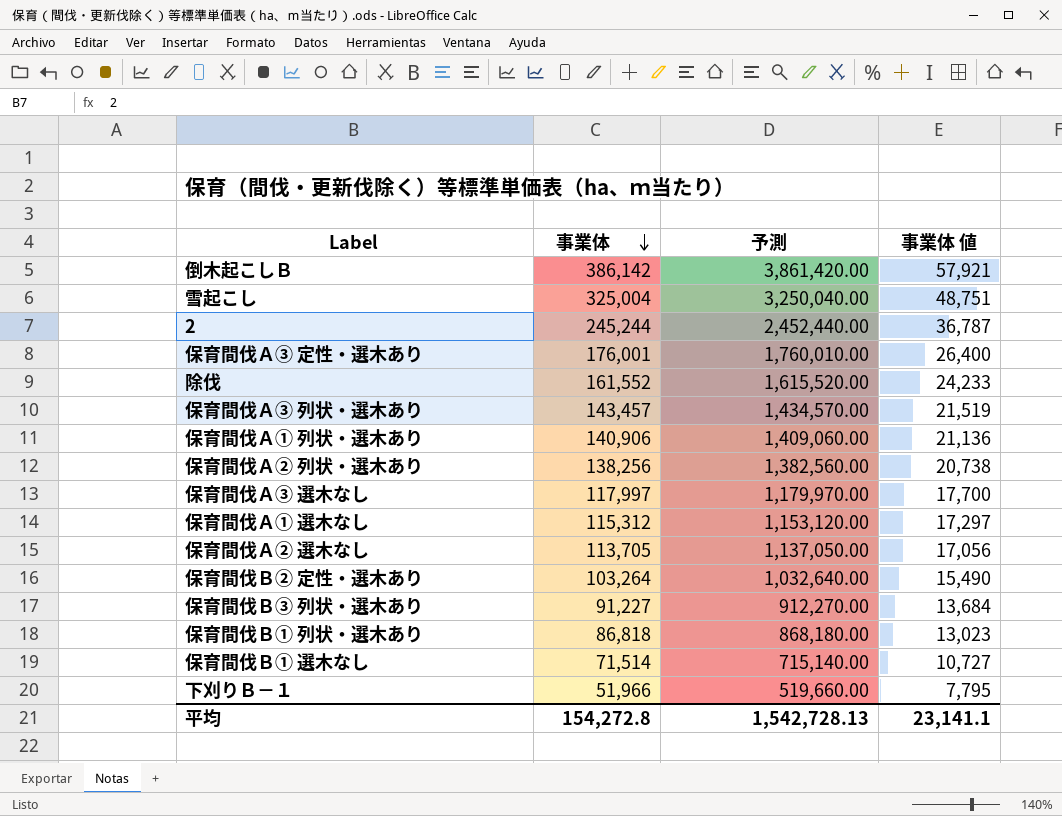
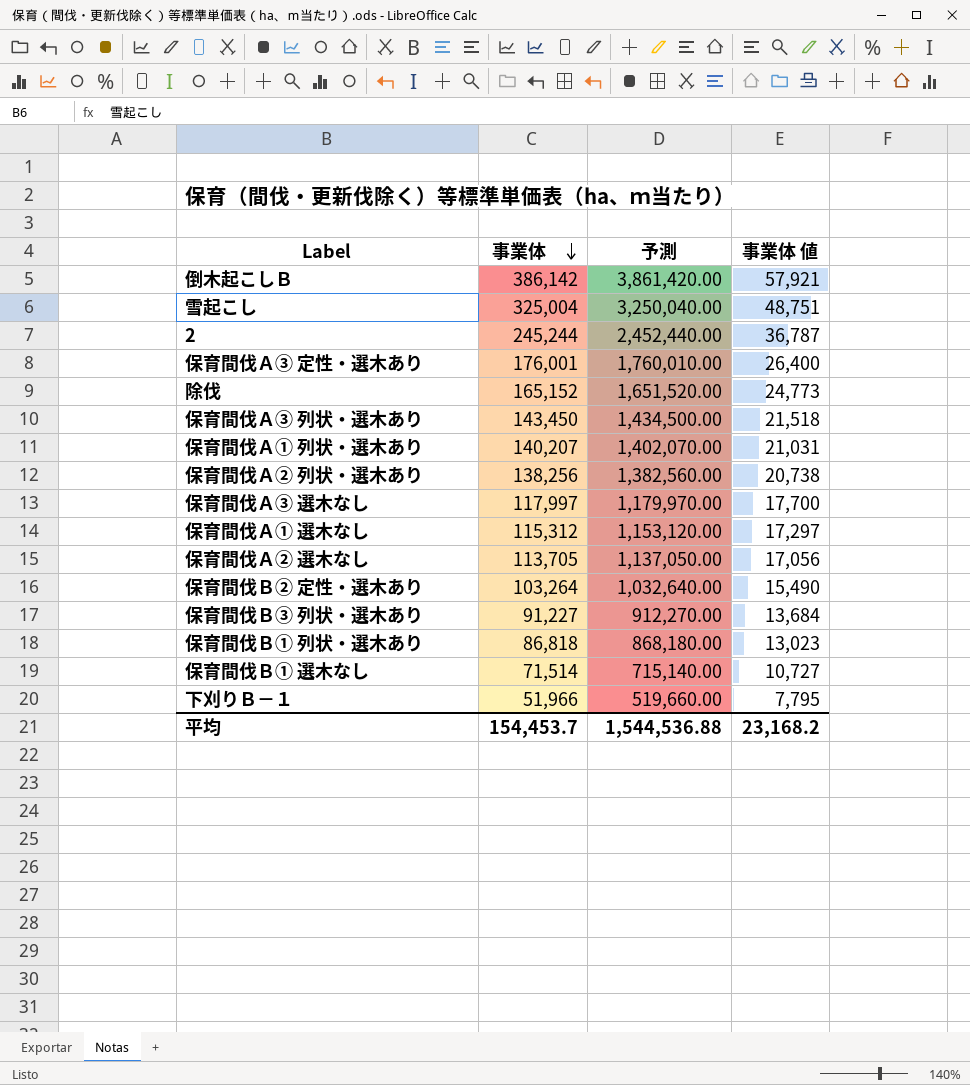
除伐 | 事業体: 161,552 -> 165,152
除伐 | 予測: 1,615,520.00 -> 1,651,520.00
除伐 | 事業体 値: 24,233 -> 24,773
保育間伐Ａ③ 列状・選木あり | 事業体: 143,457 -> 143,450
保育間伐Ａ③ 列状・選木あり | 予測: 1,434,570.00 -> 1,434,500.00
保育間伐Ａ③ 列状・選木あり | 事業体 値: 21,519 -> 21,518
保育間伐Ａ① 列状・選木あり | 事業体: 140,906 -> 140,207
保育間伐Ａ① 列状・選木あり | 予測: 1,409,060.00 -> 1,402,070.00
保育間伐Ａ① 列状・選木あり | 事業体 値: 21,136 -> 21,031
平均 | 事業体: 154,272.8 -> 154,453.7
平均 | 予測: 1,542,728.13 -> 1,544,536.88
平均 | 事業体 値: 23,141.1 -> 23,168.2

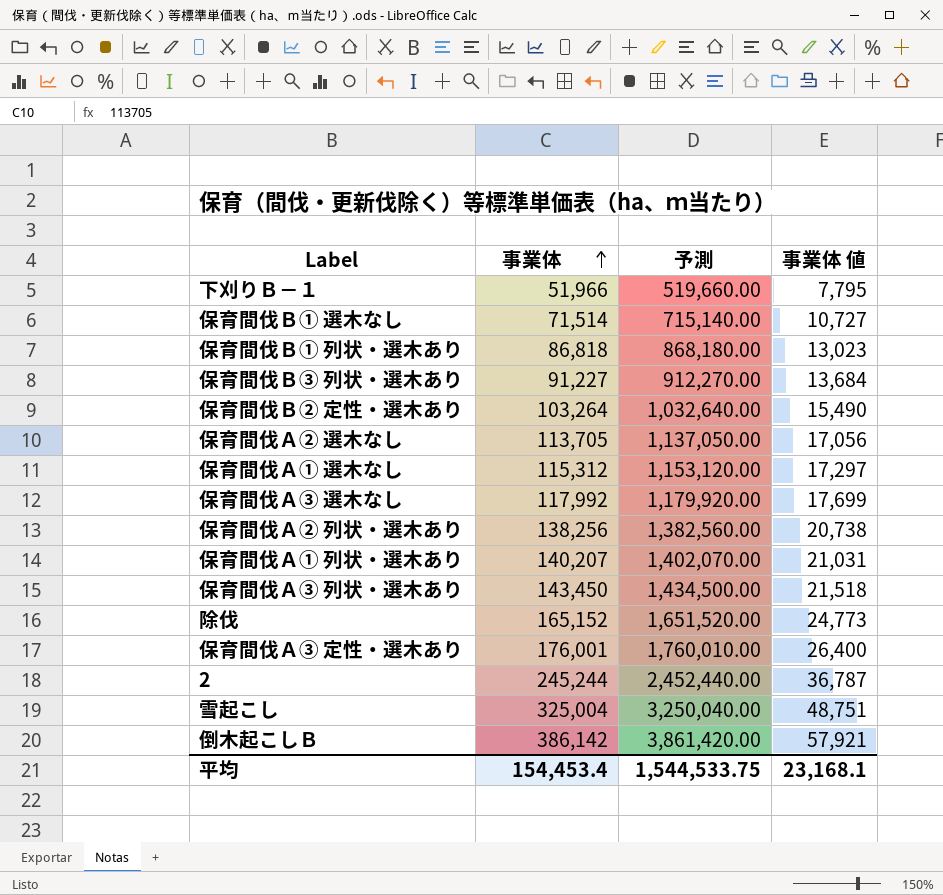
row order: 事業体 descending -> 事業体 ascending
保育間伐Ａ③ 選木なし | 事業体: 117,997 -> 117,992
保育間伐Ａ③ 選木なし | 予測: 1,179,970.00 -> 1,179,920.00
保育間伐Ａ③ 選木なし | 事業体 値: 17,700 -> 17,699
平均 | 事業体: 154,453.7 -> 154,453.4
平均 | 予測: 1,544,536.88 -> 1,544,533.75
平均 | 事業体 値: 23,168.2 -> 23,168.1

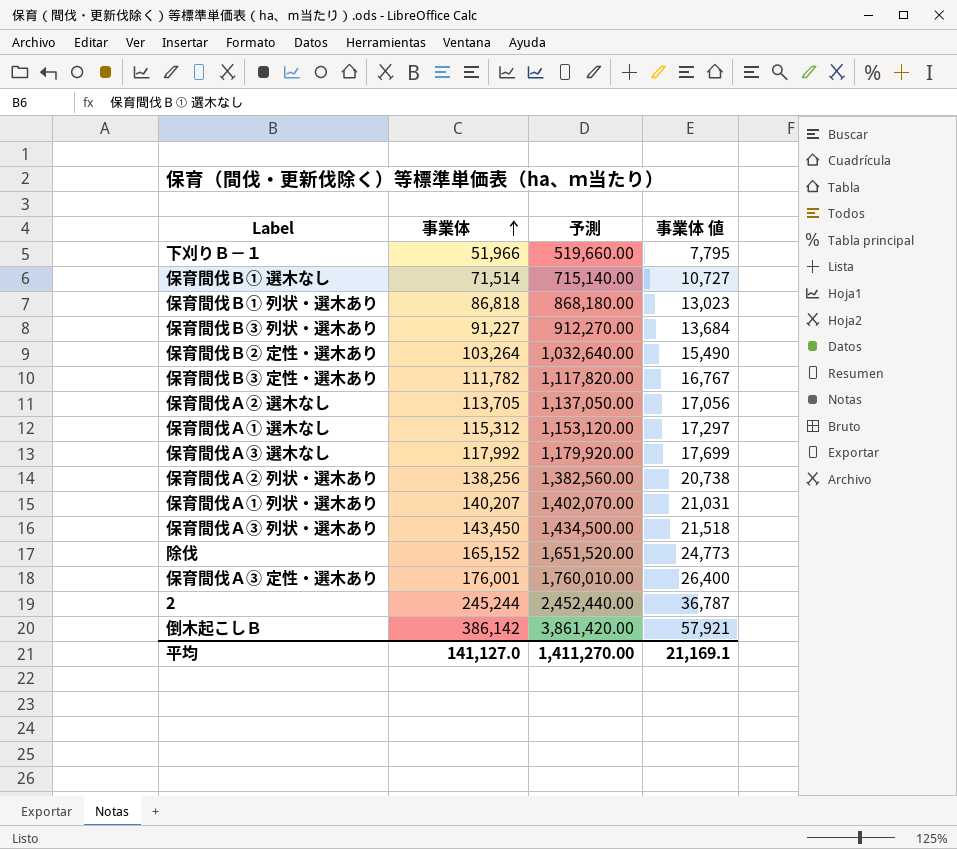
row 雪起こし: 325,004 | 3,250,040.00 | 48,751 -> none
row 保育間伐Ｂ③ 定性・選木あり: none -> 111,782 | 1,117,820.00 | 16,767
平均 | 事業体: 154,453.4 -> 141,127.0
平均 | 予測: 1,544,533.75 -> 1,411,270.00
平均 | 事業体 値: 23,168.1 -> 21,169.1

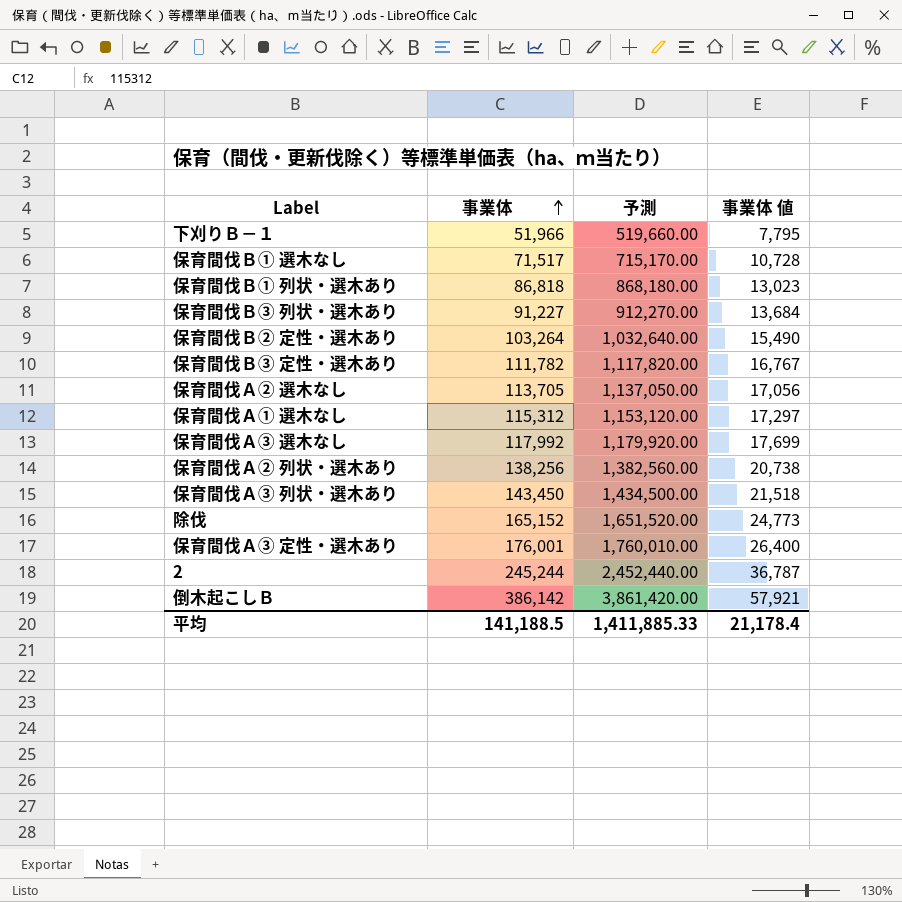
row 保育間伐Ａ① 列状・選木あり: 140,207 | 1,402,070.00 | 21,031 -> none
保育間伐Ｂ① 選木なし | 事業体: 71,514 -> 71,517
保育間伐Ｂ① 選木なし | 予測: 715,140.00 -> 715,170.00
保育間伐Ｂ① 選木なし | 事業体 値: 10,727 -> 10,728
平均 | 事業体: 141,127.0 -> 141,188.5
平均 | 予測: 1,411,270.00 -> 1,411,885.33
平均 | 事業体 値: 21,169.1 -> 21,178.4

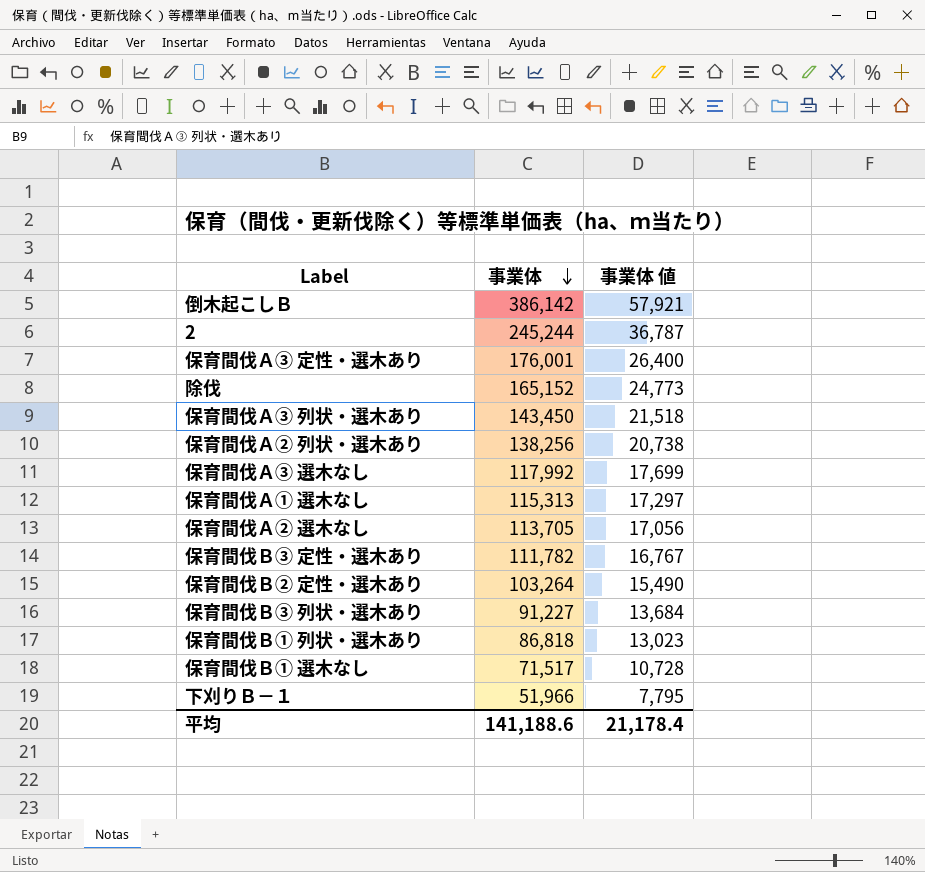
row order: 事業体 ascending -> 事業体 descending
column 予測 | formula: [事業体] * 10 -> none
保育間伐Ａ① 選木なし | 事業体: 115,312 -> 115,313
平均 | 事業体: 141,188.5 -> 141,188.6

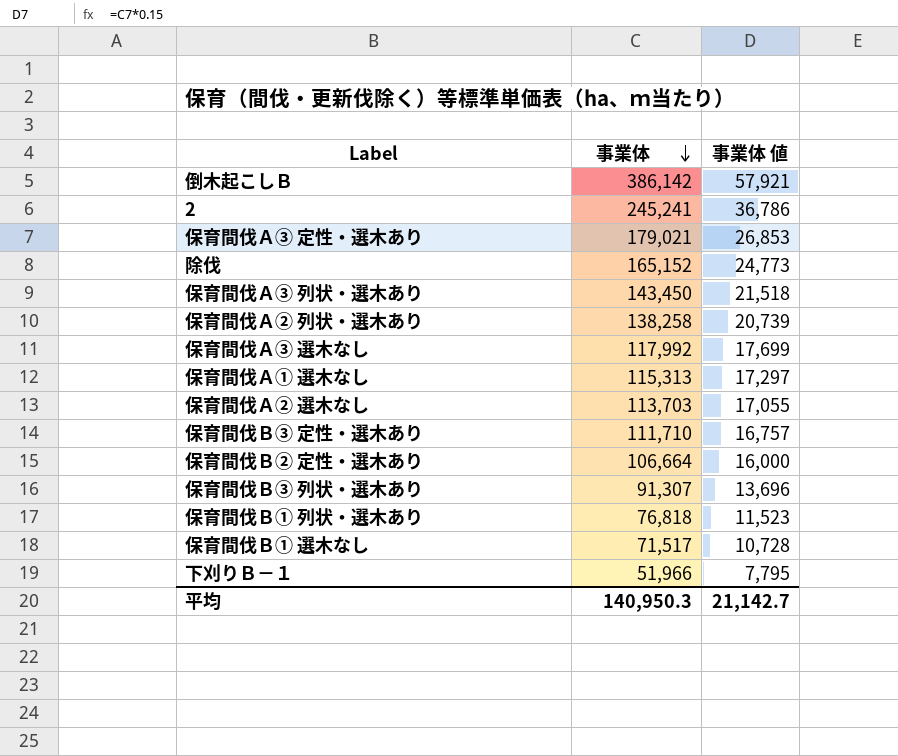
2 | 事業体: 245,244 -> 245,241
2 | 事業体 値: 36,787 -> 36,786
保育間伐Ａ③ 定性・選木あり | 事業体: 176,001 -> 179,021
保育間伐Ａ③ 定性・選木あり | 事業体 値: 26,400 -> 26,853
保育間伐Ａ② 列状・選木あり | 事業体: 138,256 -> 138,258
保育間伐Ａ② 列状・選木あり | 事業体 値: 20,738 -> 20,739
保育間伐Ａ② 選木なし | 事業体: 113,705 -> 113,703
保育間伐Ａ② 選木なし | 事業体 値: 17,056 -> 17,055
保育間伐Ｂ③ 定性・選木あり | 事業体: 111,782 -> 111,710
保育間伐Ｂ③ 定性・選木あり | 事業体 値: 16,767 -> 16,757
保育間伐Ｂ② 定性・選木あり | 事業体: 103,264 -> 106,664
保育間伐Ｂ② 定性・選木あり | 事業体 値: 15,490 -> 16,000
保育間伐Ｂ③ 列状・選木あり | 事業体: 91,227 -> 91,307
保育間伐Ｂ③ 列状・選木あり | 事業体 値: 13,684 -> 13,696
保育間伐Ｂ① 列状・選木あり | 事業体: 86,818 -> 76,818
保育間伐Ｂ① 列状・選木あり | 事業体 値: 13,023 -> 11,523
平均 | 事業体: 141,188.6 -> 140,950.3
平均 | 事業体 値: 21,178.4 -> 21,142.7

